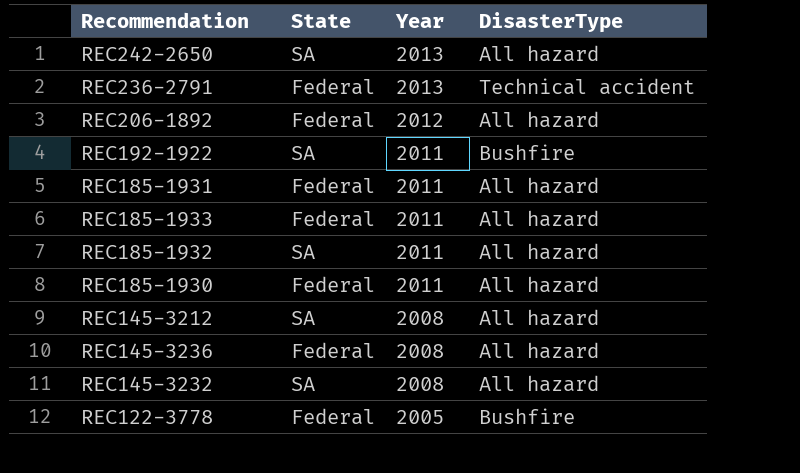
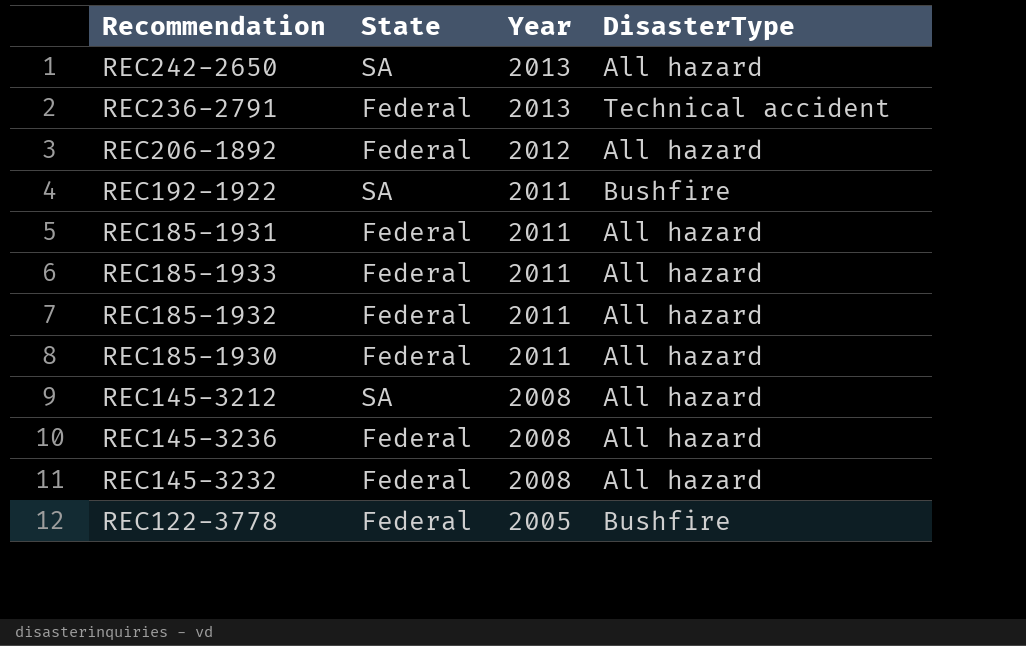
REC185-1932 | State: SA -> Federal
REC145-3232 | State: SA -> Federal

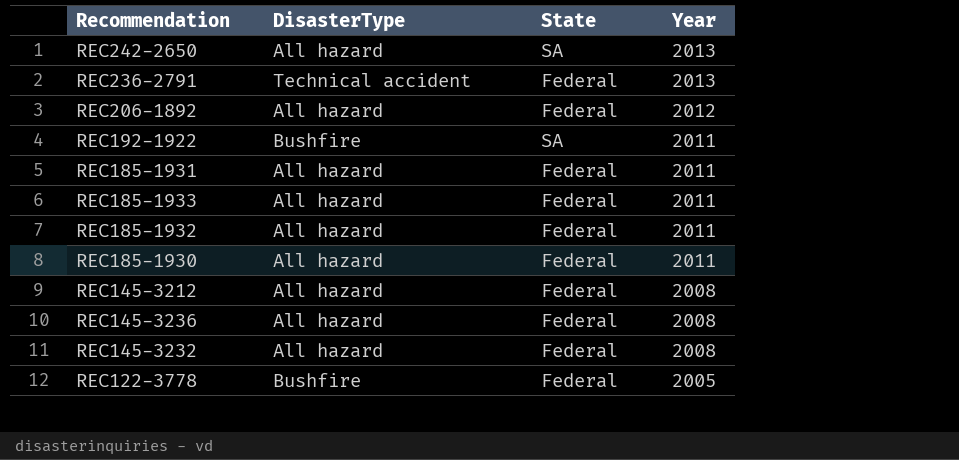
column DisasterType | position: 4 -> 2
REC145-3212 | State: SA -> Federal

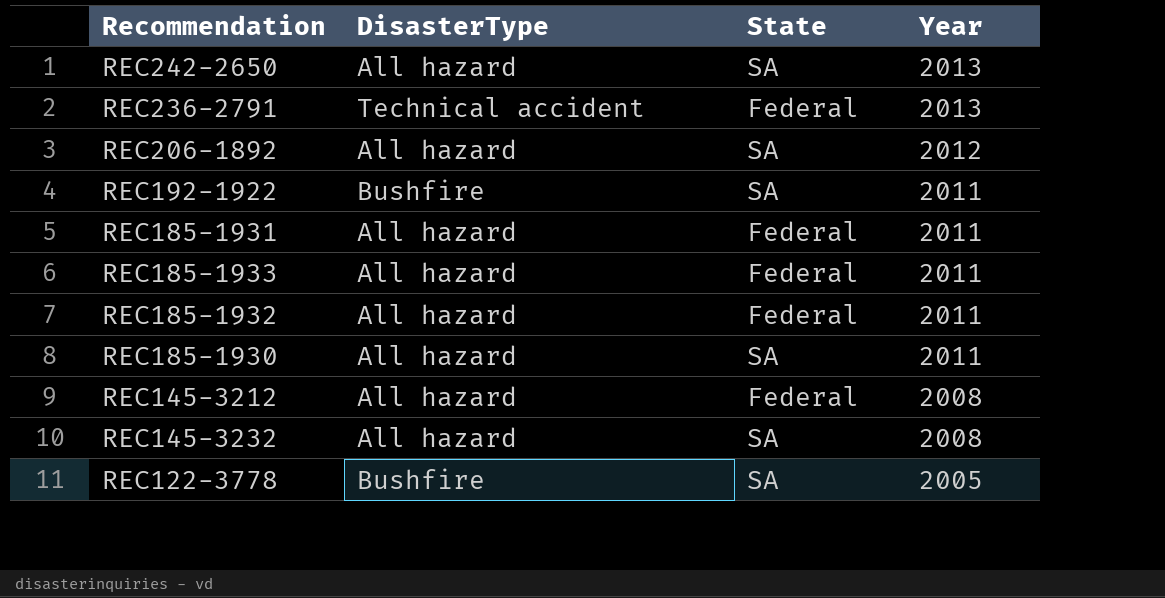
row REC145-3236: All hazard | Federal | 2008 -> none
REC206-1892 | State: Federal -> SA
REC185-1930 | State: Federal -> SA
REC145-3232 | State: Federal -> SA
REC122-3778 | State: Federal -> SA

